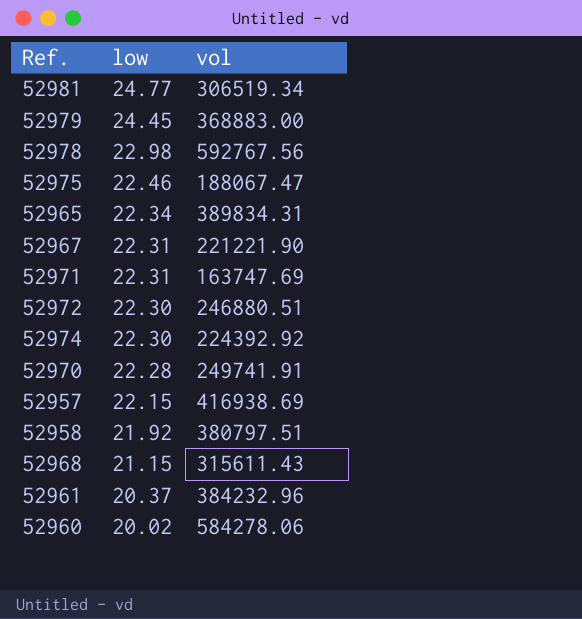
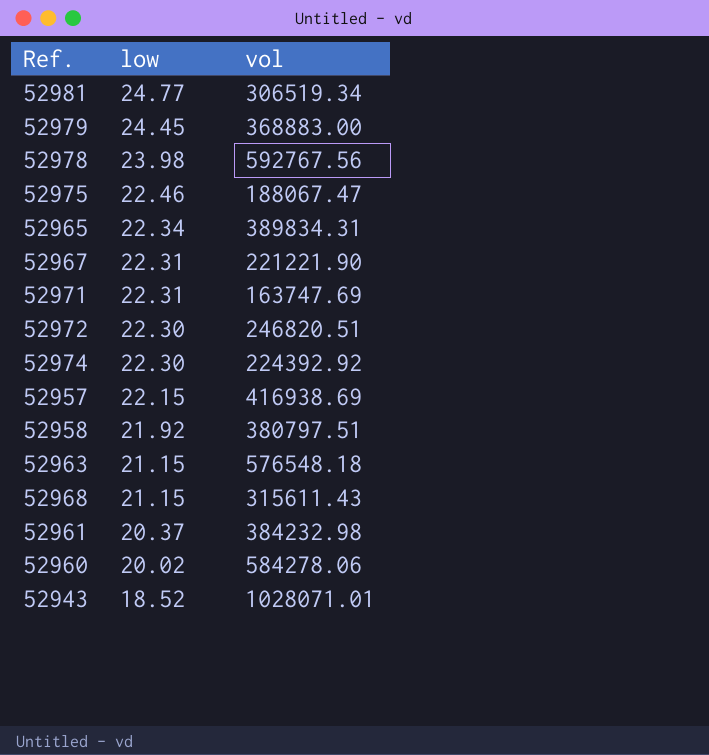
row 52970: 22.28 | 249741.91 -> none
52978 | low: 22.98 -> 23.98
52972 | vol: 246880.51 -> 246820.51
row 52963: none -> 21.15 | 576548.18
52961 | vol: 384232.96 -> 384232.98
row 52943: none -> 18.52 | 1028071.01

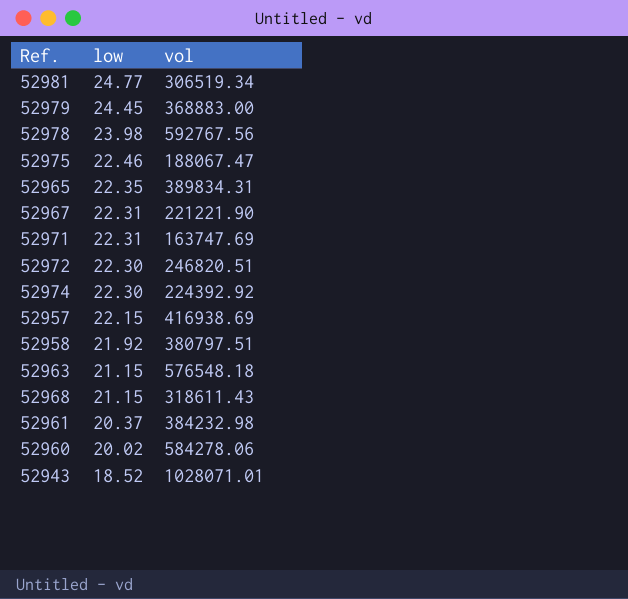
52965 | low: 22.34 -> 22.35
52968 | vol: 315611.43 -> 318611.43

